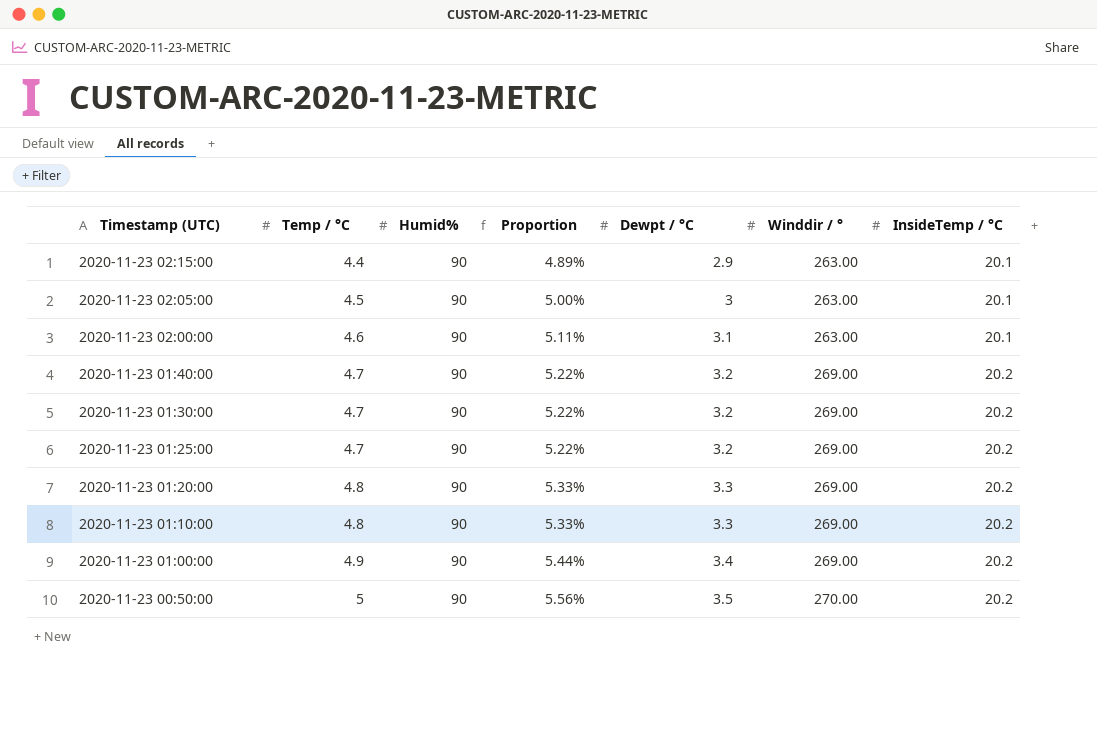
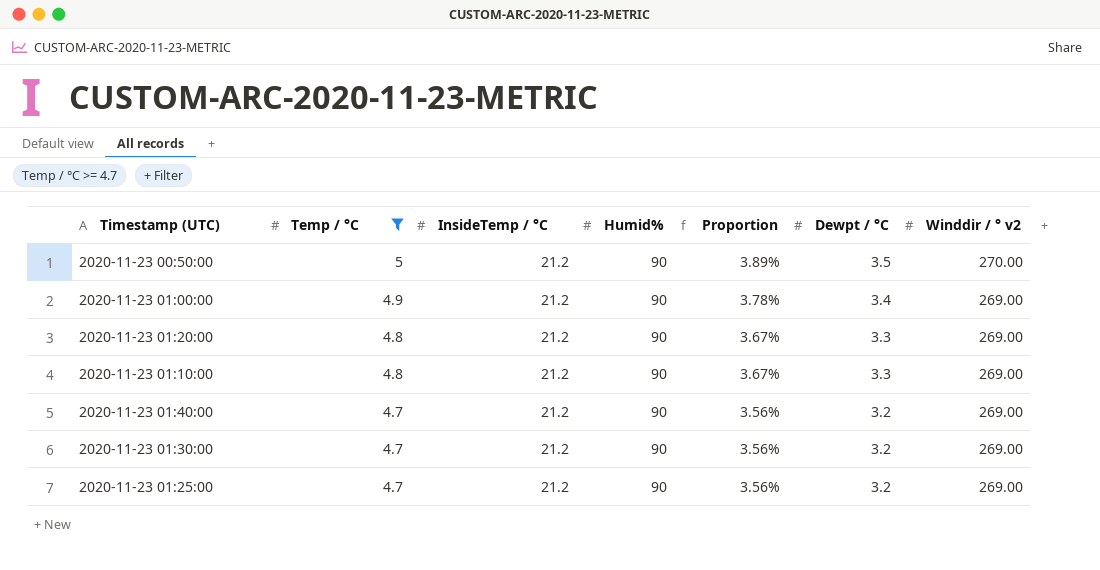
filter: none -> Temp / °C >= 4.7
row order: Timestamp (UTC) descending -> Temp / °C descending
column InsideTemp / °C | position: 7 -> 3
column Proportion | formula: [Temp / °C] / [Humid%] -> [Dewpt / °C] / [Humid%]
column name: Winddir / ° -> Winddir / ° v2
2020-11-23 00:50:00 | InsideTemp / °C: 20.2 -> 21.2
2020-11-23 01:00:00 | InsideTemp / °C: 20.2 -> 21.2
2020-11-23 01:20:00 | InsideTemp / °C: 20.2 -> 21.2
2020-11-23 01:10:00 | InsideTemp / °C: 20.2 -> 21.2
2020-11-23 01:40:00 | InsideTemp / °C: 20.2 -> 21.2
2020-11-23 01:30:00 | InsideTemp / °C: 20.2 -> 21.2
2020-11-23 01:25:00 | InsideTemp / °C: 20.2 -> 21.2

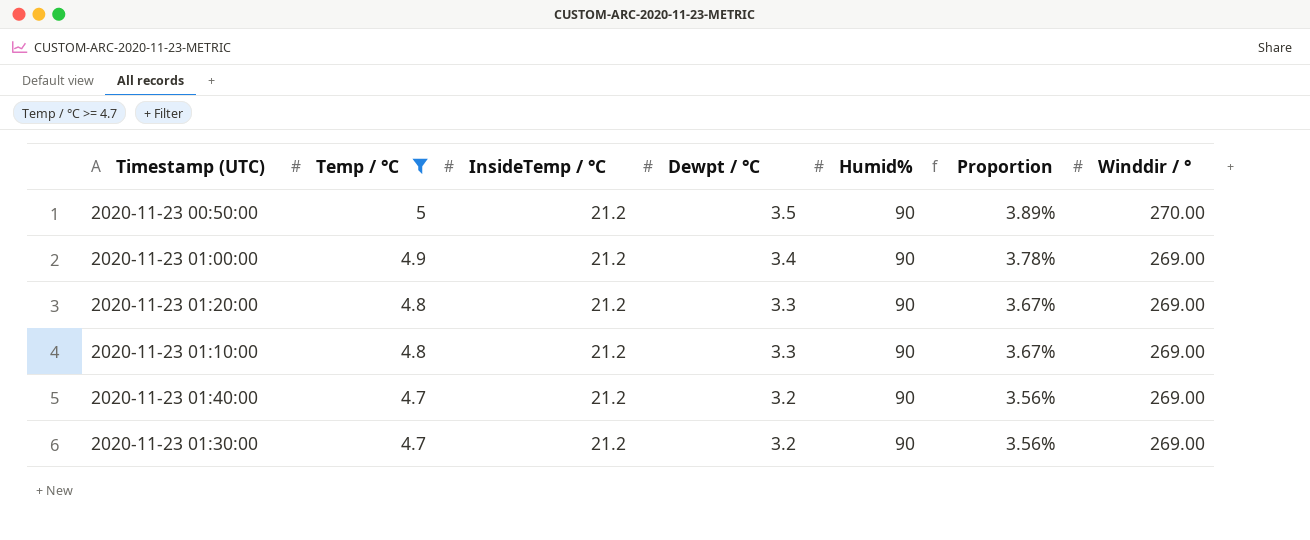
column Dewpt / °C | position: 6 -> 4
column name: Winddir / ° v2 -> Winddir / °
row 2020-11-23 01:25:00: 4.7 | 21.2 | 90 | 3.56% | 3.2 | 269.00 -> none

